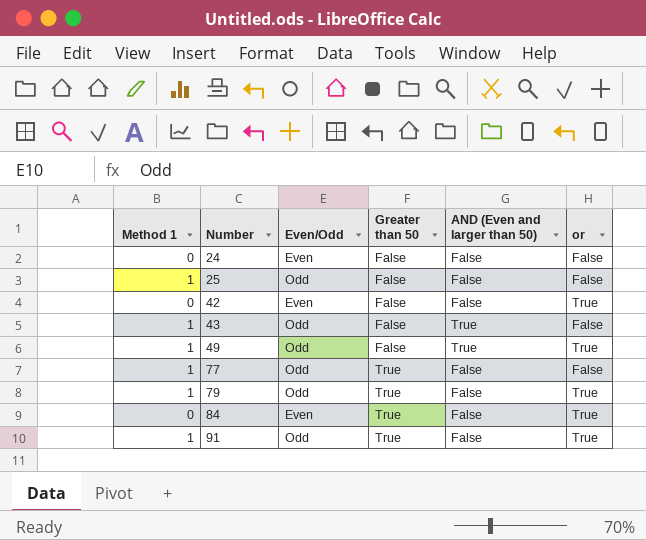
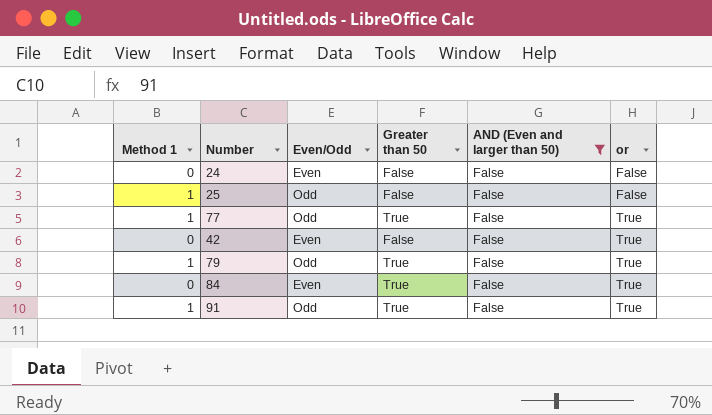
filter: none -> AND (Even and larger than 50) = False
row order: Number ascending -> or ascending
77 | or: False -> True

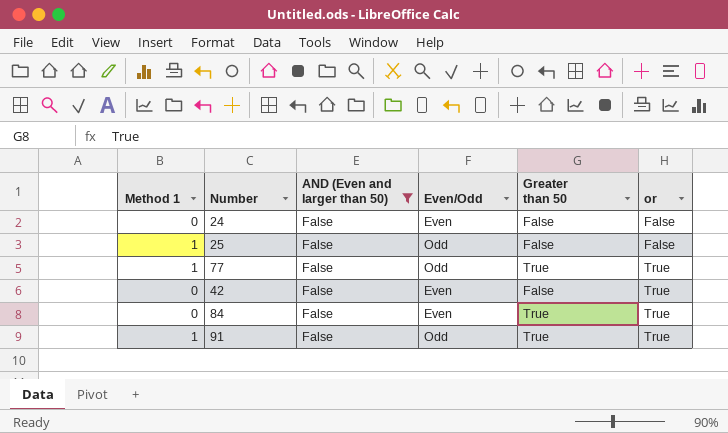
column AND (Even and larger than 50) | position: 5 -> 3
row 79: 1 | Odd | True | False | True -> none

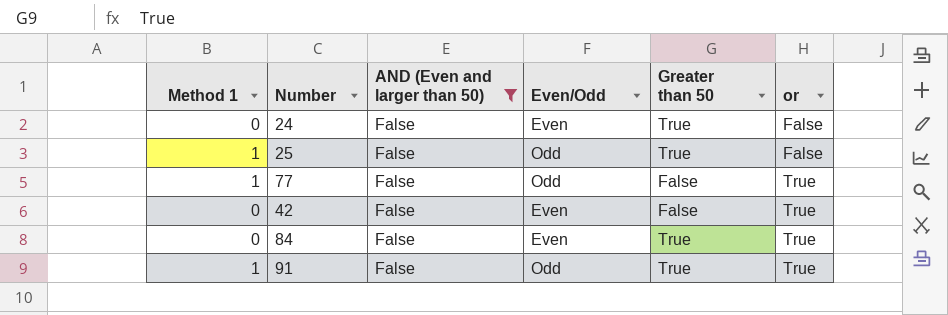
24 | Greater than 50: False -> True
25 | Greater than 50: False -> True
77 | Greater than 50: True -> False

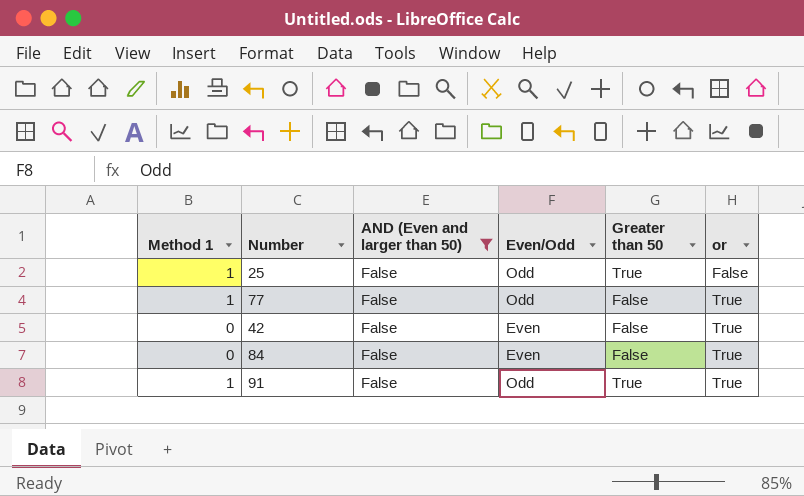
row 24: 0 | False | Even | True | False -> none
84 | Greater than 50: True -> False

